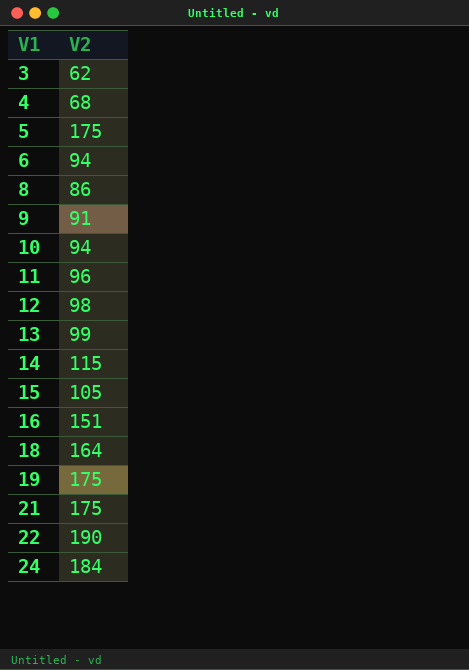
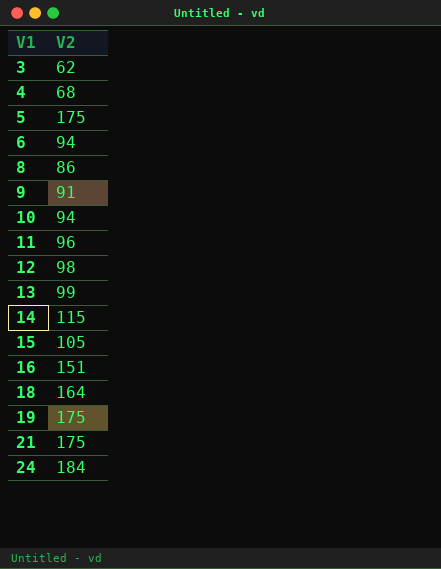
row 22: 190 -> none

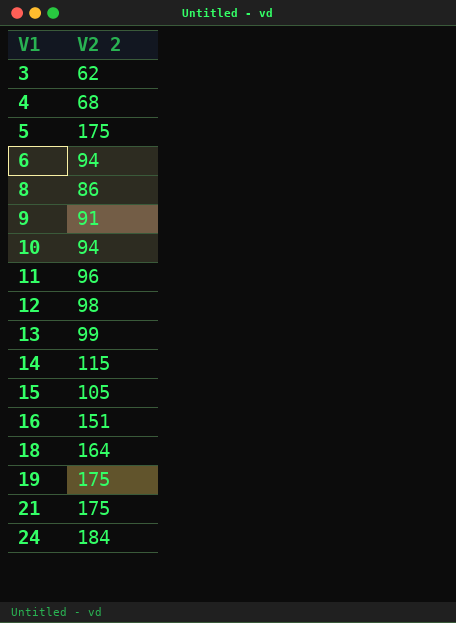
column name: V2 -> V2 2

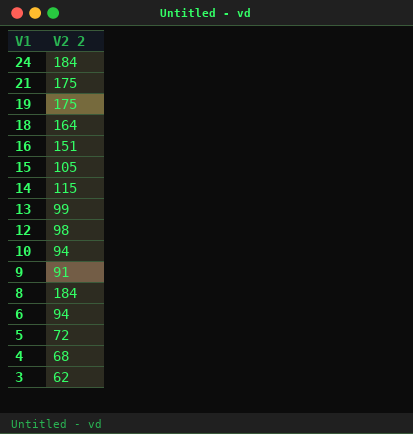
row order: V1 ascending -> V1 descending
row 11: 96 -> none
8 | V2 2: 86 -> 184
5 | V2 2: 175 -> 72

